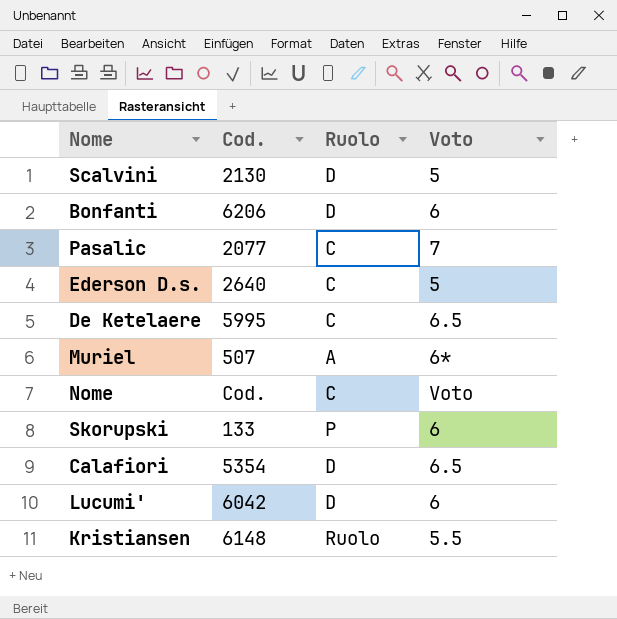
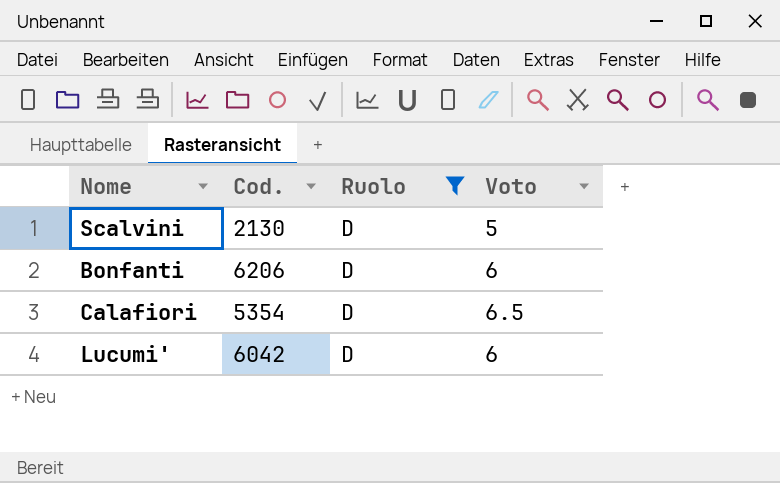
filter: none -> Ruolo = D

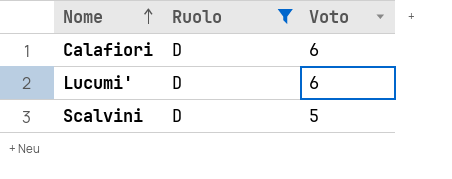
row order: none -> Nome ascending
column Cod. | position: 2 -> none
row Bonfanti: 6206 | D | 6 -> none
Calafiori | Voto: 6.5 -> 6

